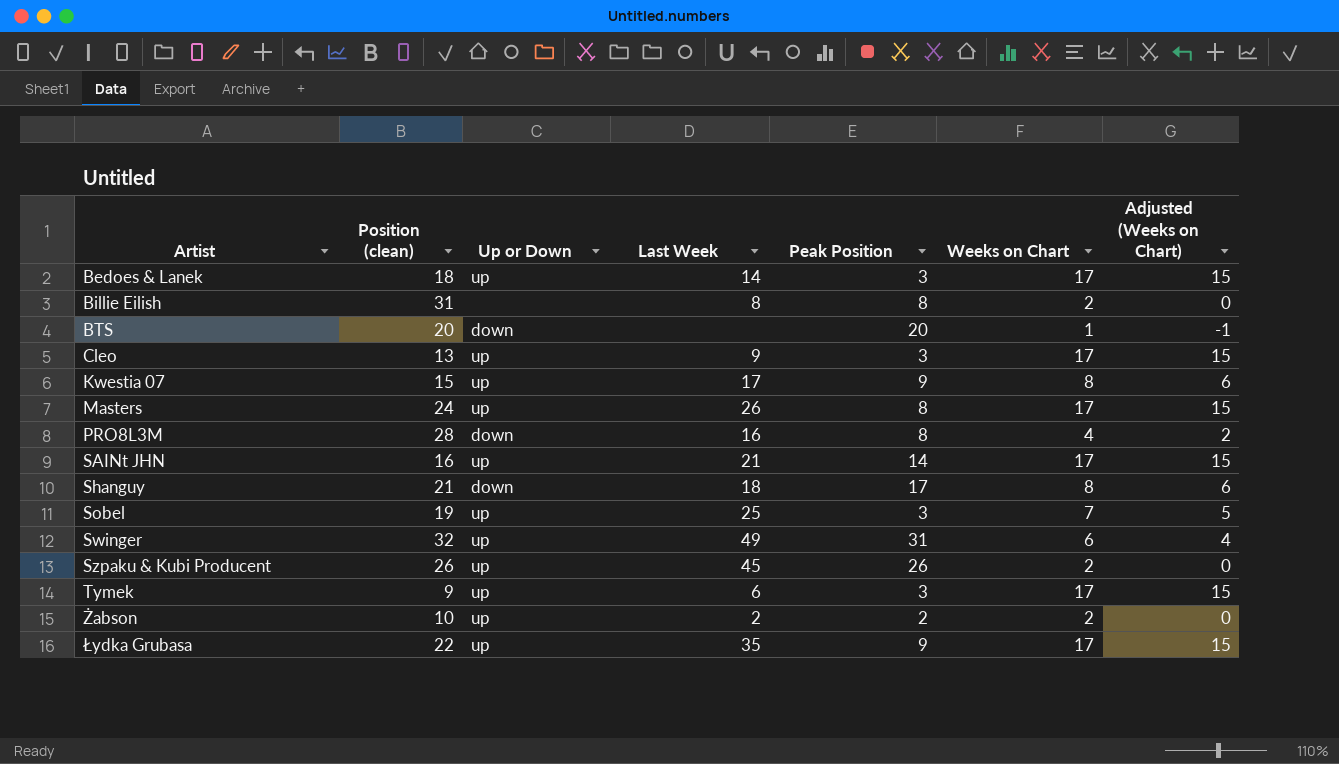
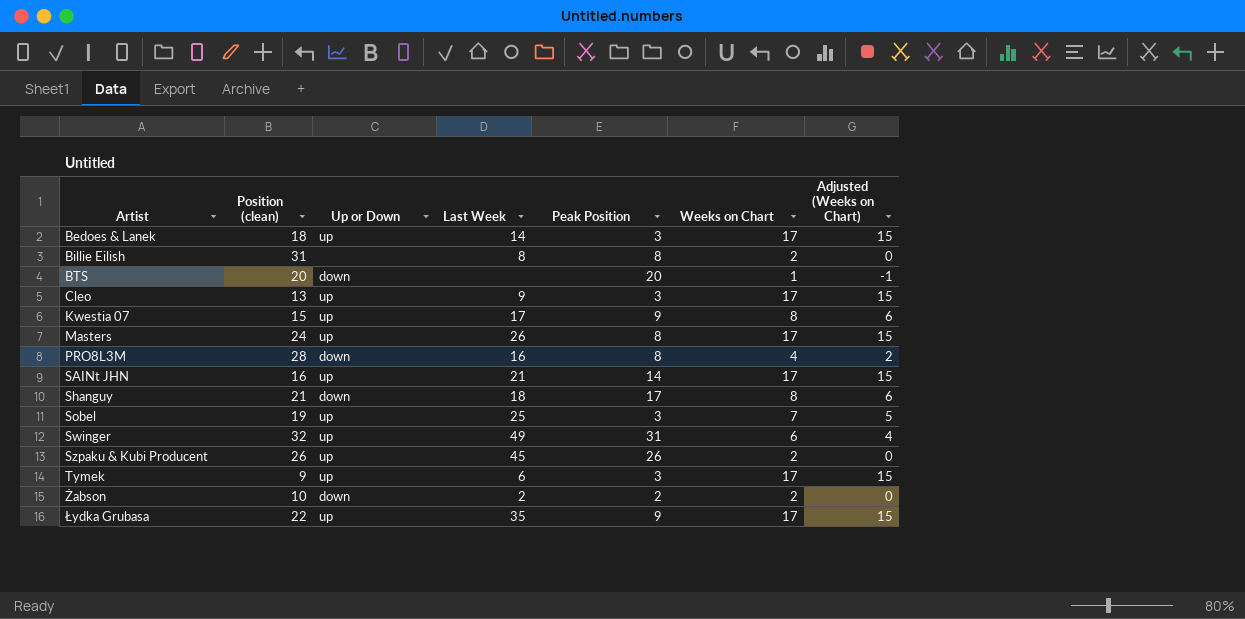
Żabson | Up or Down: up -> down

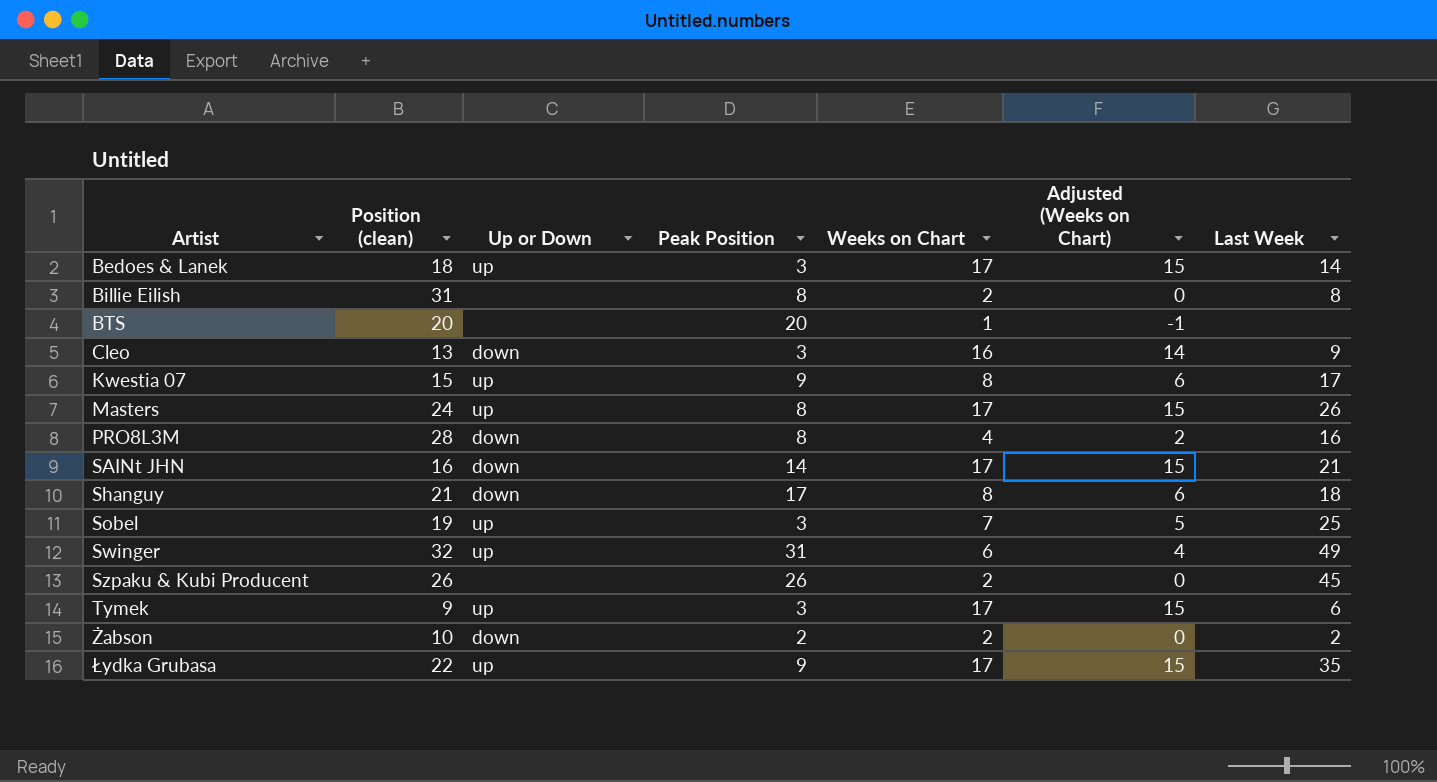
column Last Week | position: 4 -> 7
BTS | Up or Down: down -> none
Cleo | Up or Down: up -> down
Cleo | Weeks on Chart: 17 -> 16
Cleo | Adjusted (Weeks on Chart): 15 -> 14
SAINt JHN | Up or Down: up -> down
Szpaku & Kubi Producent | Up or Down: up -> none

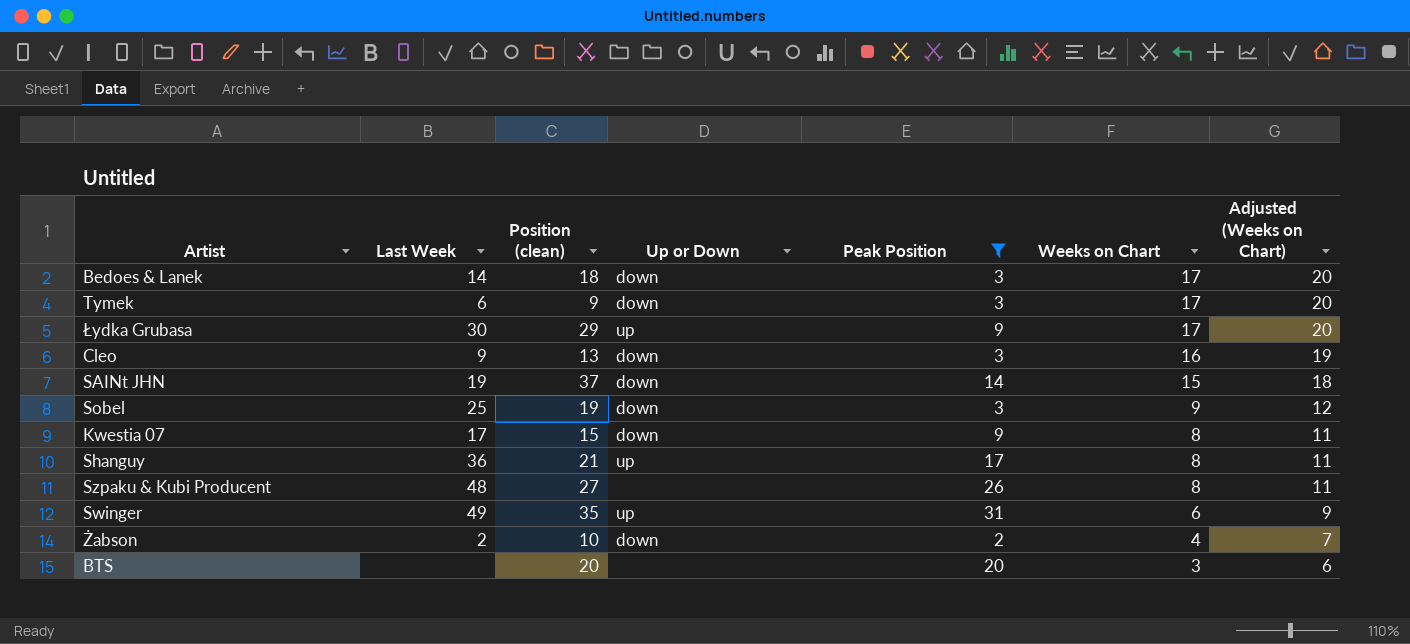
filter: none -> Peak Position != 8
row order: Artist ascending -> Weeks on Chart descending
column Last Week | position: 7 -> 2
column Adjusted (Weeks on Chart) | formula: [Weeks on Chart] - 2 -> [Weeks on Chart] + 3
Bedoes & Lanek | Up or Down: up -> down
Tymek | Up or Down: up -> down
Łydka Grubasa | Last Week: 35 -> 30
Łydka Grubasa | Position (clean): 22 -> 29
SAINt JHN | Last Week: 21 -> 19
SAINt JHN | Position (clean): 16 -> 37
SAINt JHN | Weeks on Chart: 17 -> 15
Sobel | Up or Down: up -> down
Sobel | Weeks on Chart: 7 -> 9
Kwestia 07 | Up or Down: up -> down
Shanguy | Last Week: 18 -> 36
Shanguy | Up or Down: down -> up
Szpaku & Kubi Producent | Last Week: 45 -> 48
Szpaku & Kubi Producent | Position (clean): 26 -> 27
Szpaku & Kubi Producent | Weeks on Chart: 2 -> 8
Swinger | Position (clean): 32 -> 35
Żabson | Weeks on Chart: 2 -> 4
BTS | Weeks on Chart: 1 -> 3

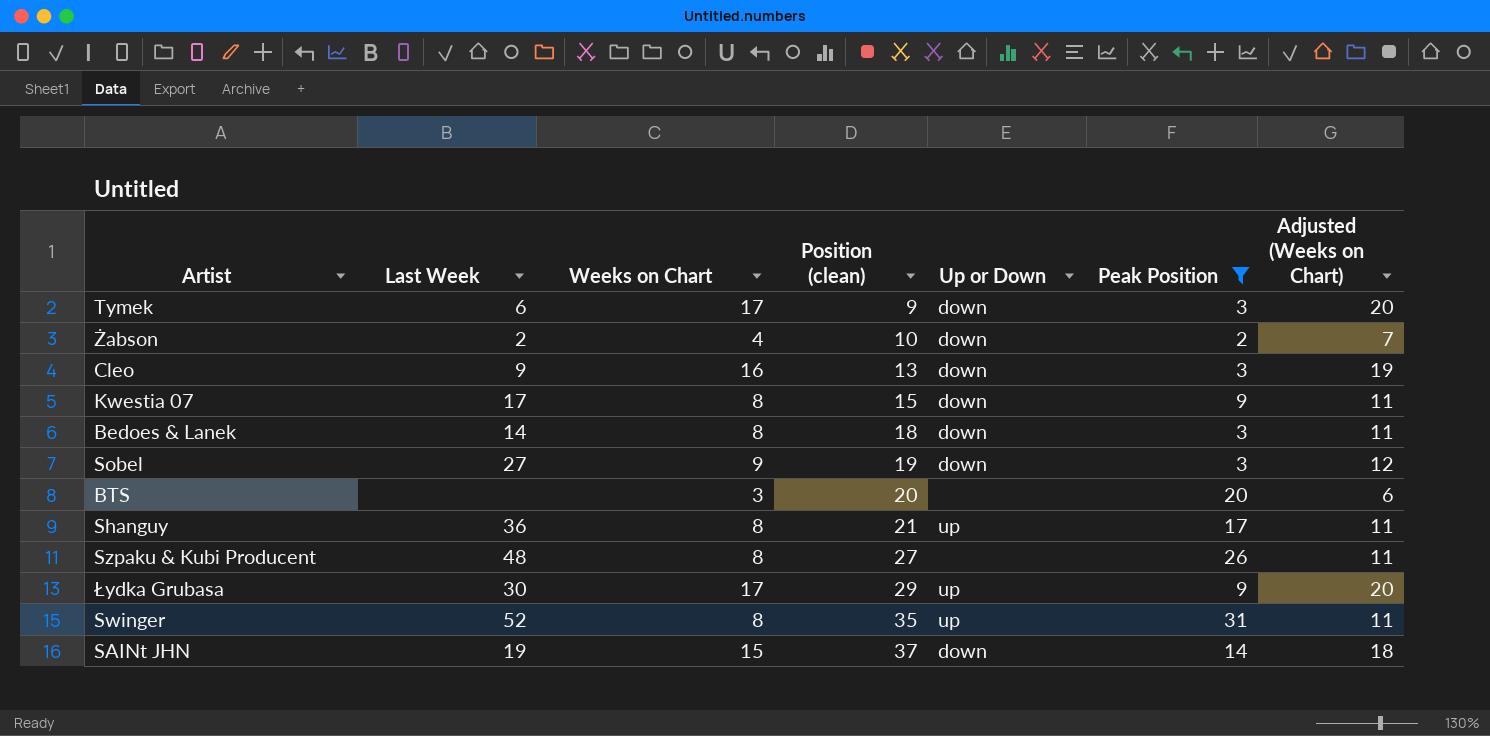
row order: Weeks on Chart descending -> Position (clean) ascending
column Weeks on Chart | position: 6 -> 3
Bedoes & Lanek | Weeks on Chart: 17 -> 8
Bedoes & Lanek | Adjusted (Weeks on Chart): 20 -> 11
Sobel | Last Week: 25 -> 27
Swinger | Last Week: 49 -> 52
Swinger | Weeks on Chart: 6 -> 8
Swinger | Adjusted (Weeks on Chart): 9 -> 11

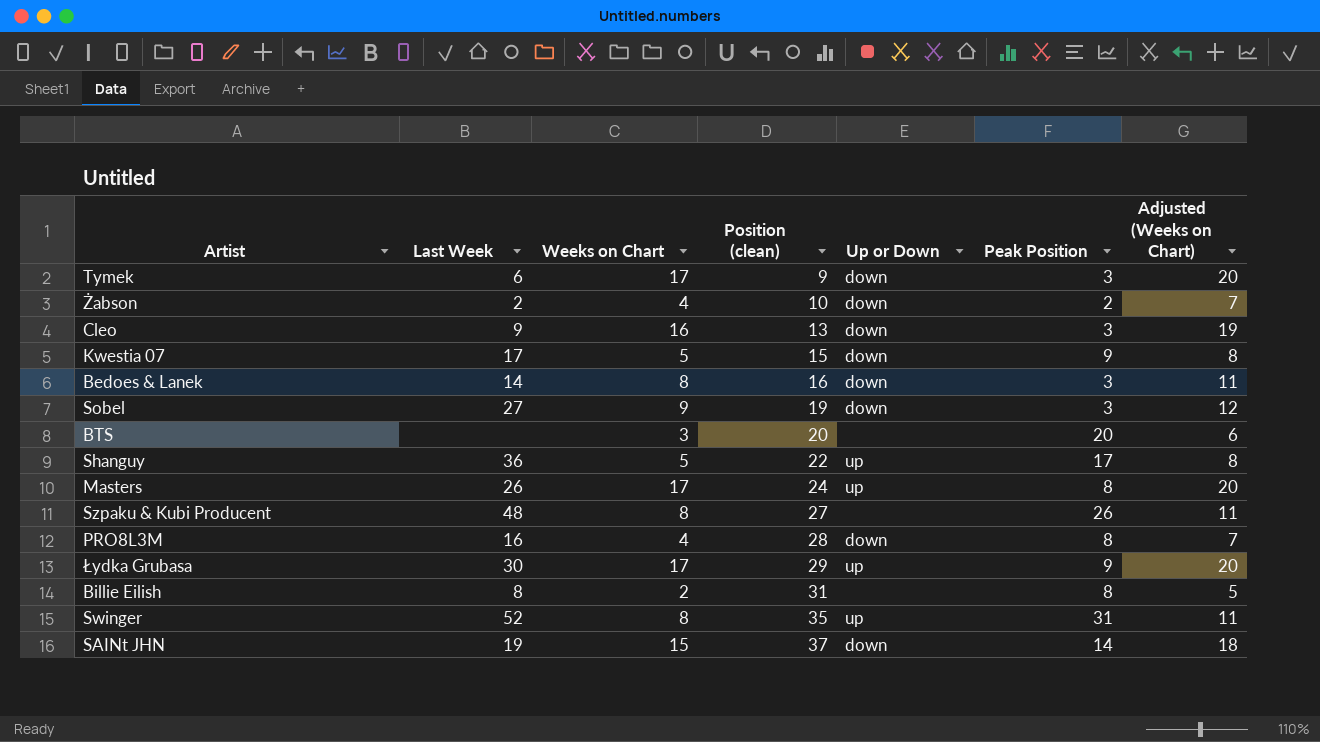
filter: Peak Position != 8 -> none
Kwestia 07 | Weeks on Chart: 8 -> 5
Kwestia 07 | Adjusted (Weeks on Chart): 11 -> 8
Bedoes & Lanek | Position (clean): 18 -> 16
Shanguy | Weeks on Chart: 8 -> 5
Shanguy | Position (clean): 21 -> 22
Shanguy | Adjusted (Weeks on Chart): 11 -> 8

